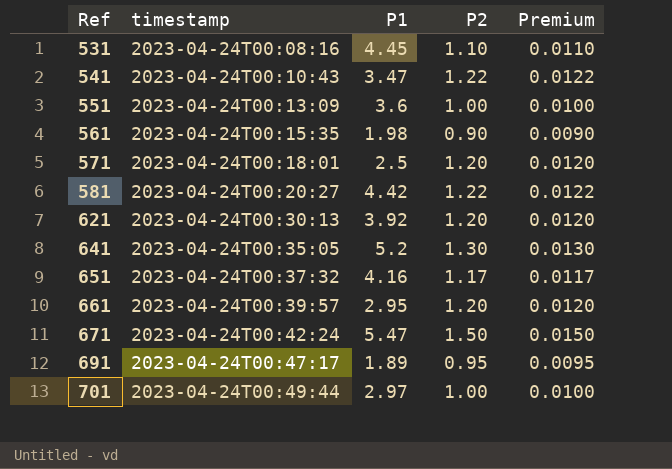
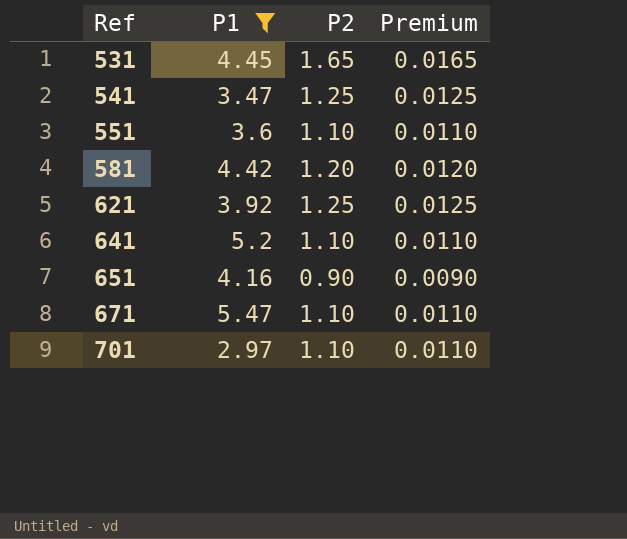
filter: none -> P1 >= 2.97
column timestamp | position: 2 -> none
531 | P2: 1.10 -> 1.65
531 | Premium: 0.0110 -> 0.0165
541 | P2: 1.22 -> 1.25
541 | Premium: 0.0122 -> 0.0125
551 | P2: 1.00 -> 1.10
551 | Premium: 0.0100 -> 0.0110
581 | P2: 1.22 -> 1.20
581 | Premium: 0.0122 -> 0.0120
621 | P2: 1.20 -> 1.25
621 | Premium: 0.0120 -> 0.0125
641 | P2: 1.30 -> 1.10
641 | Premium: 0.0130 -> 0.0110
651 | P2: 1.17 -> 0.90
651 | Premium: 0.0117 -> 0.0090
671 | P2: 1.50 -> 1.10
671 | Premium: 0.0150 -> 0.0110
701 | P2: 1.00 -> 1.10
701 | Premium: 0.0100 -> 0.0110

